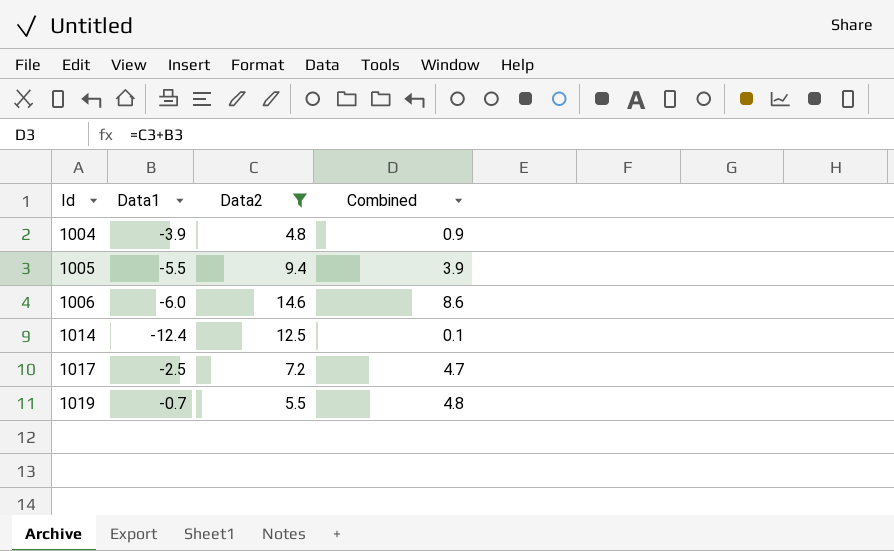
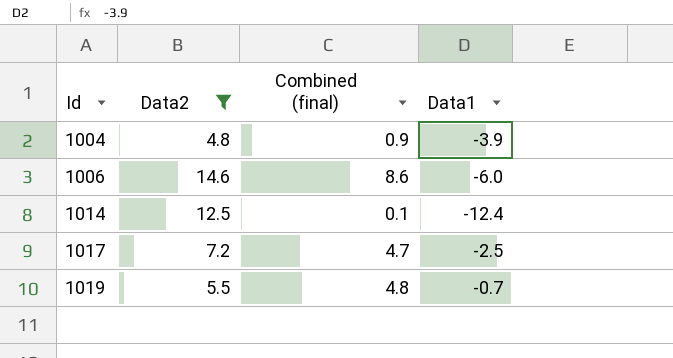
column name: Combined -> Combined (final)
column Data1 | position: 2 -> 4
row 1005: -5.5 | 9.4 | 3.9 -> none

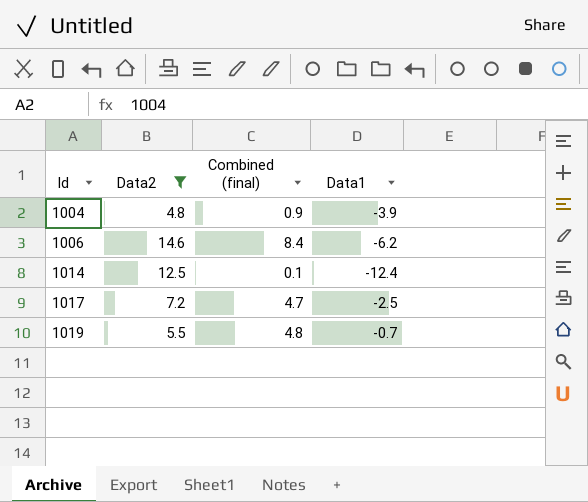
1006 | Combined (final): 8.6 -> 8.4
1006 | Data1: -6.0 -> -6.2

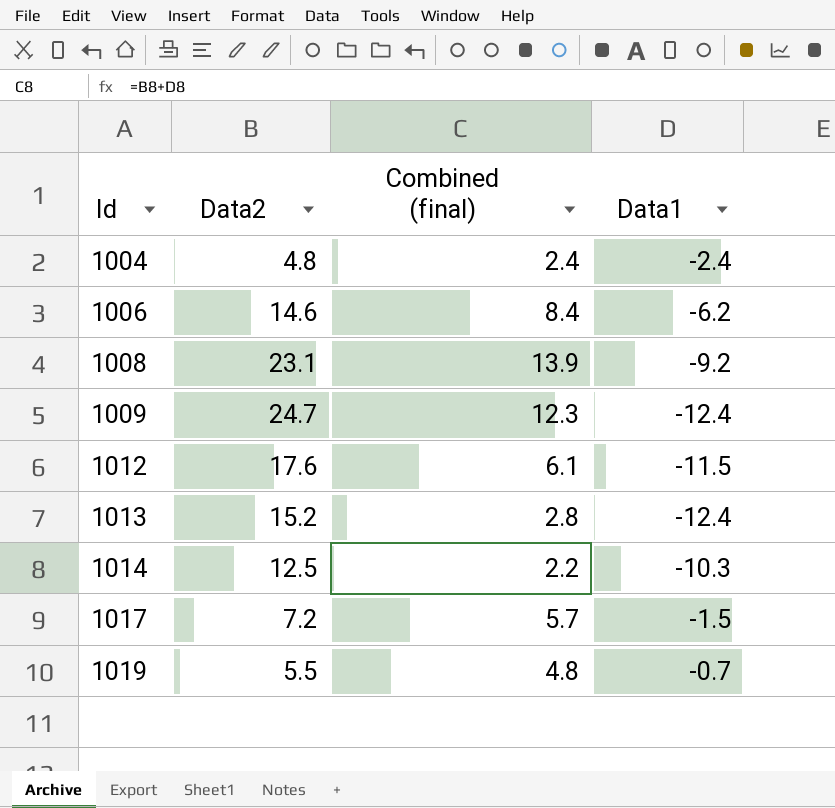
filter: Data2 <= 14.6 -> none
1004 | Combined (final): 0.9 -> 2.4
1004 | Data1: -3.9 -> -2.4
1014 | Combined (final): 0.1 -> 2.2
1014 | Data1: -12.4 -> -10.3
1017 | Combined (final): 4.7 -> 5.7
1017 | Data1: -2.5 -> -1.5

